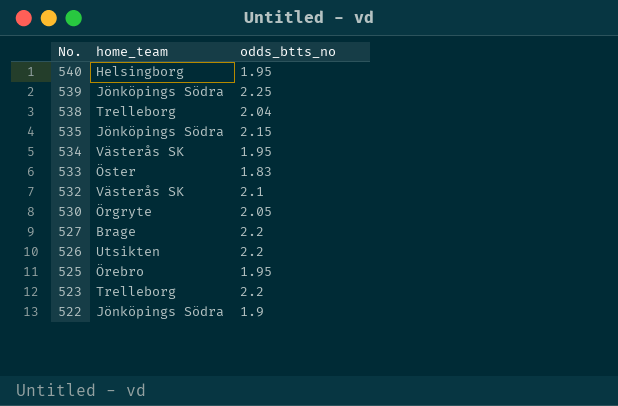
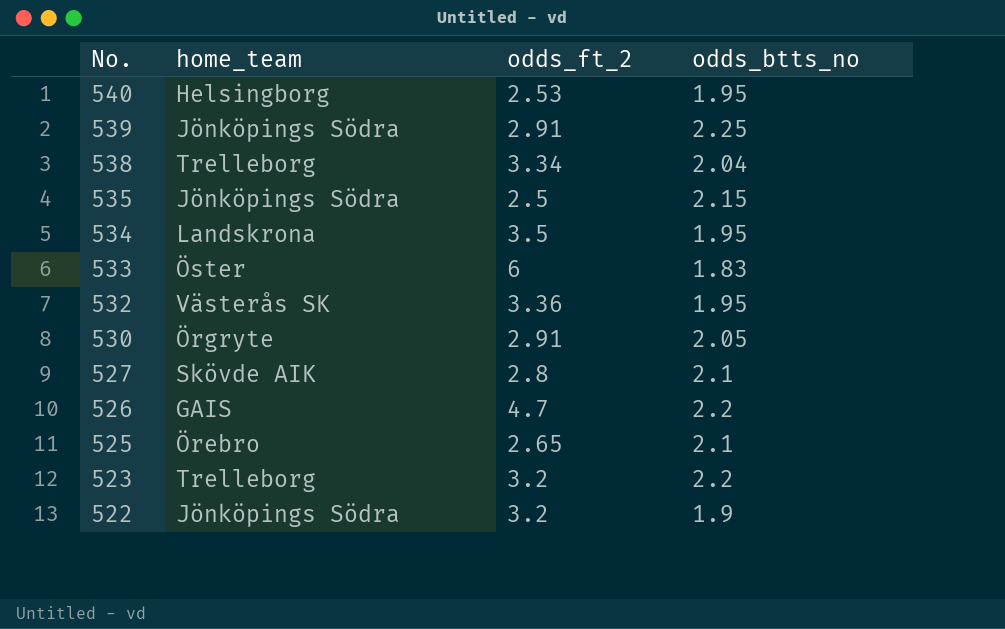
column odds_ft_2 | position: none -> 3
534 | home_team: Västerås SK -> Landskrona
532 | odds_btts_no: 2.1 -> 1.95
527 | home_team: Brage -> Skövde AIK
527 | odds_btts_no: 2.2 -> 2.1
526 | home_team: Utsikten -> GAIS
525 | odds_btts_no: 1.95 -> 2.1

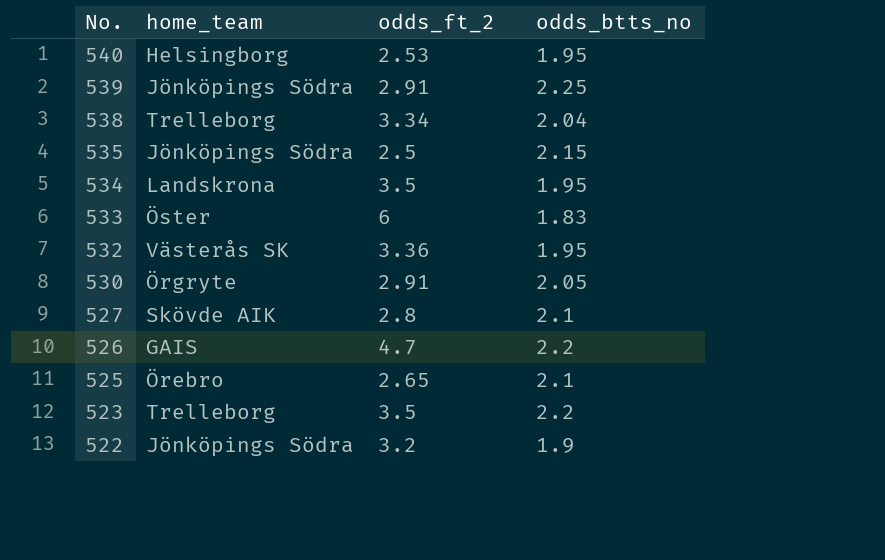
523 | odds_ft_2: 3.2 -> 3.5

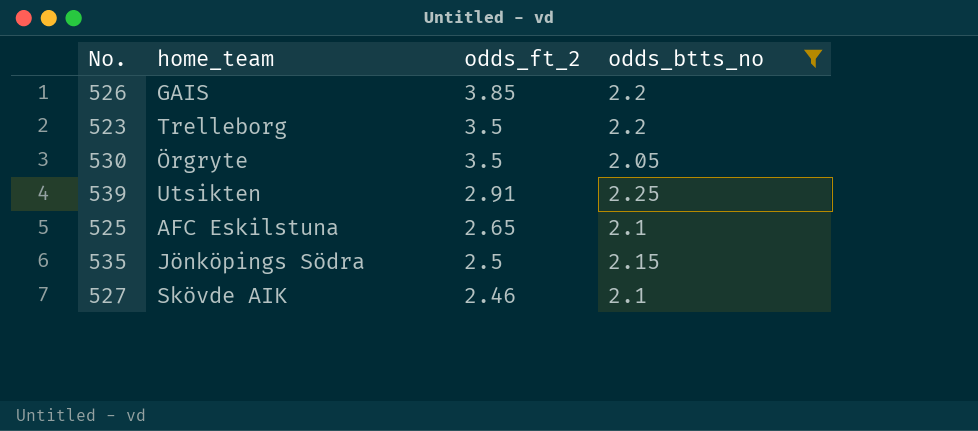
filter: none -> odds_btts_no >= 2.05
row order: No. descending -> odds_ft_2 descending
526 | odds_ft_2: 4.7 -> 3.85
530 | odds_ft_2: 2.91 -> 3.5
539 | home_team: Jönköpings Södra -> Utsikten
525 | home_team: Örebro -> AFC Eskilstuna
527 | odds_ft_2: 2.8 -> 2.46

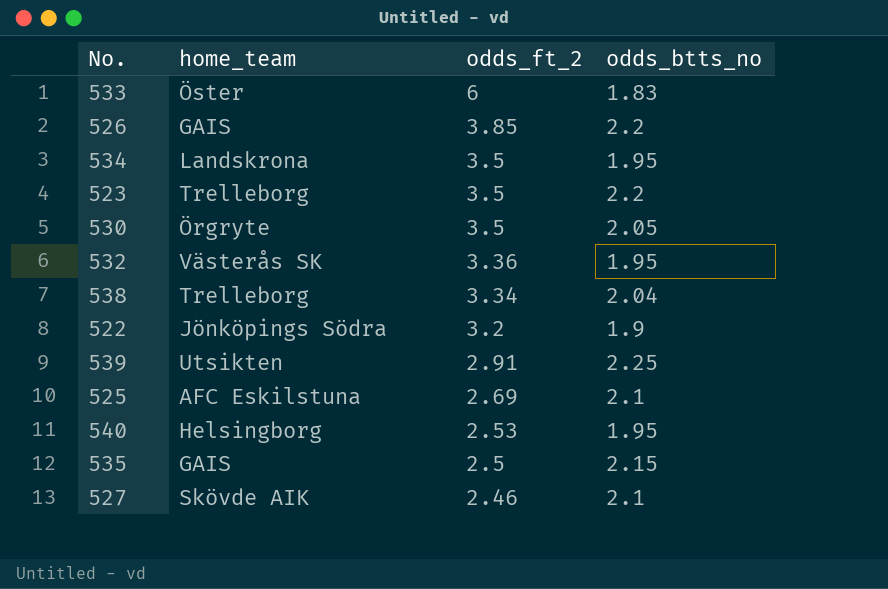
filter: odds_btts_no >= 2.05 -> none
525 | odds_ft_2: 2.65 -> 2.69
535 | home_team: Jönköpings Södra -> GAIS

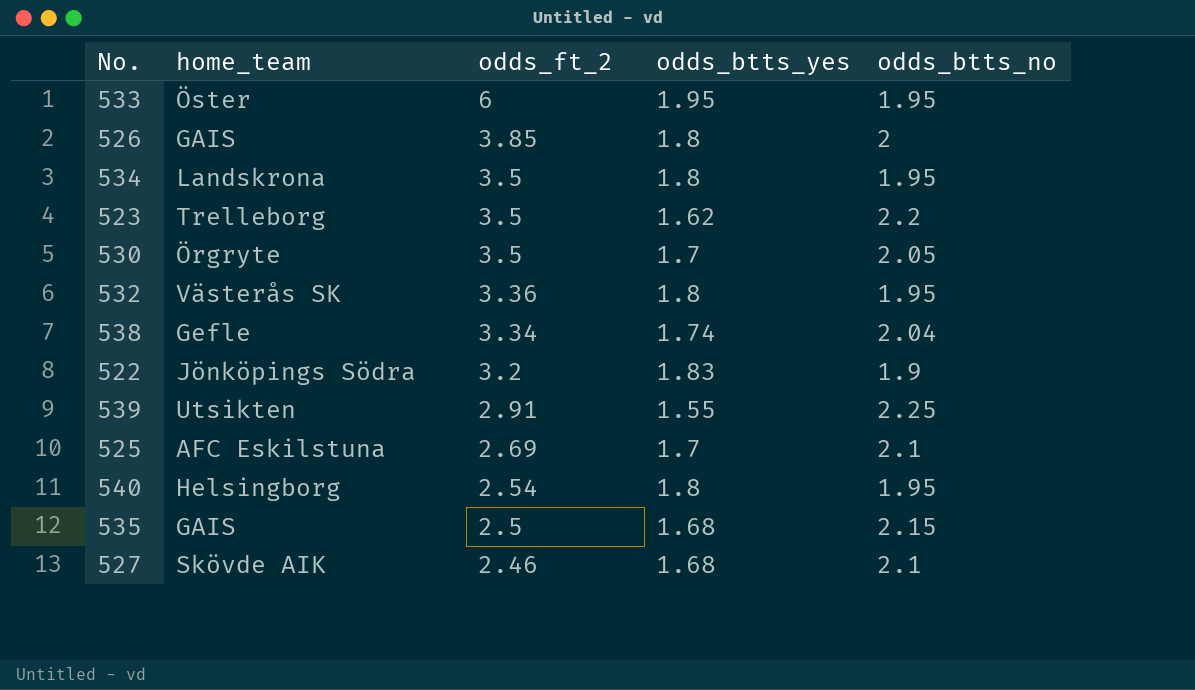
column odds_btts_yes | position: none -> 4
533 | odds_btts_no: 1.83 -> 1.95
526 | odds_btts_no: 2.2 -> 2
538 | home_team: Trelleborg -> Gefle
540 | odds_ft_2: 2.53 -> 2.54

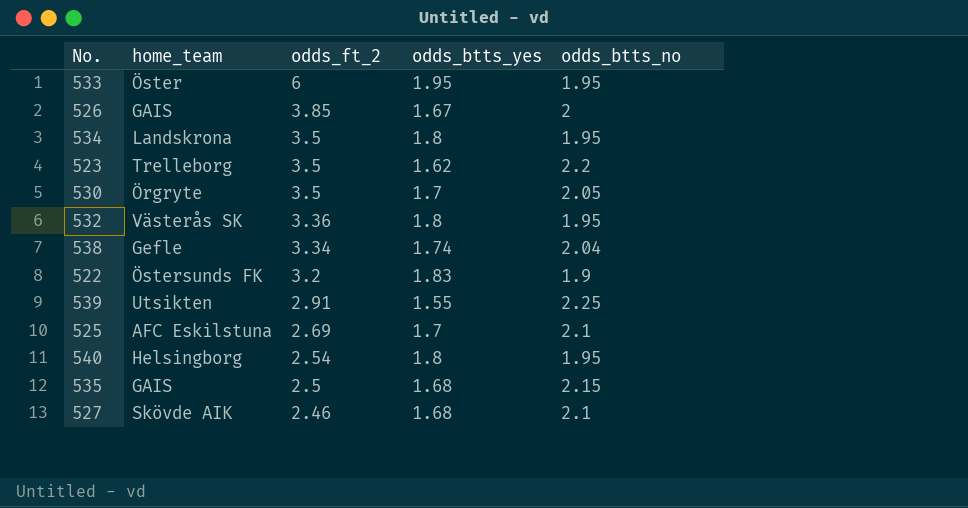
526 | odds_btts_yes: 1.8 -> 1.67
522 | home_team: Jönköpings Södra -> Östersunds FK

